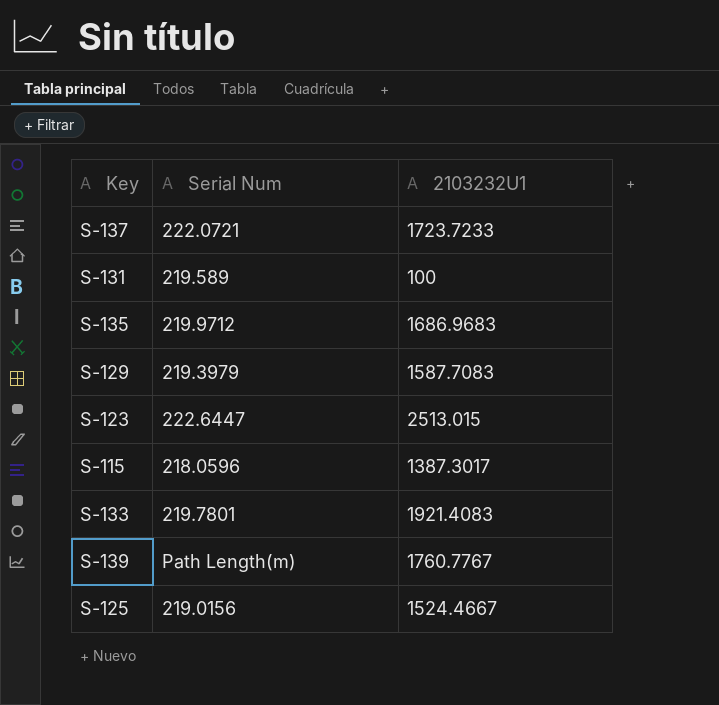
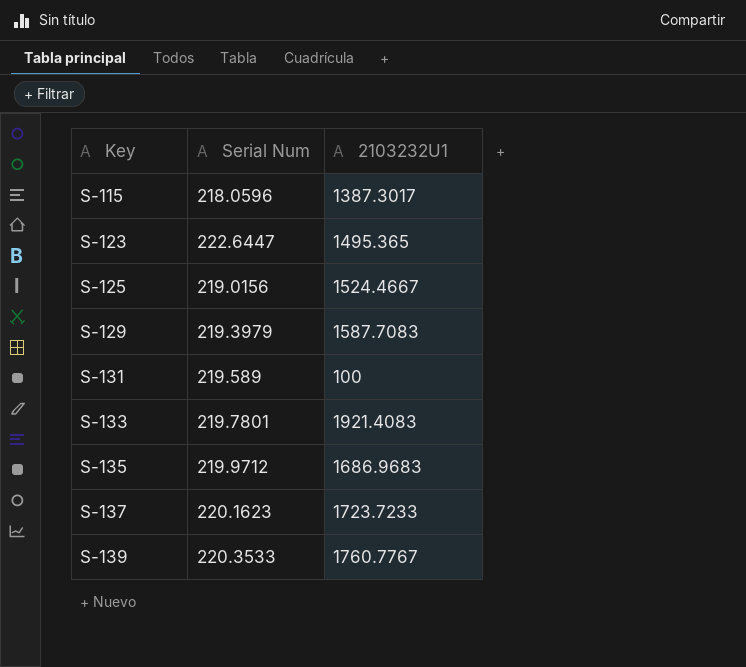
row order: none -> Key ascending
S-123 | 2103232U1: 2513.015 -> 1495.365
S-137 | Serial Num: 222.0721 -> 220.1623
S-139 | Serial Num: Path Length(m) -> 220.3533

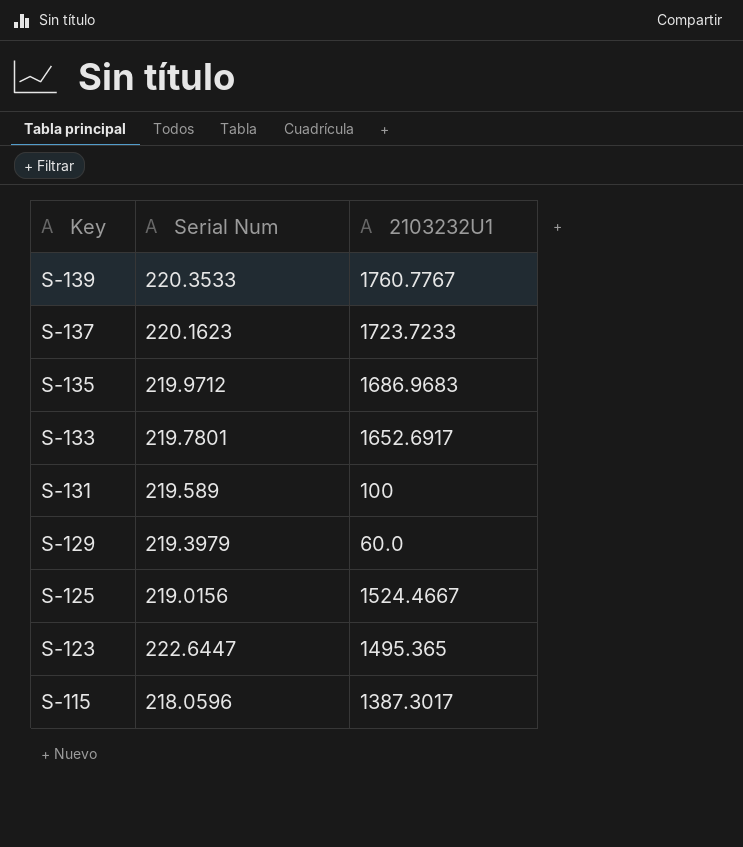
row order: Key ascending -> Key descending
S-133 | 2103232U1: 1921.4083 -> 1652.6917
S-129 | 2103232U1: 1587.7083 -> 60.0

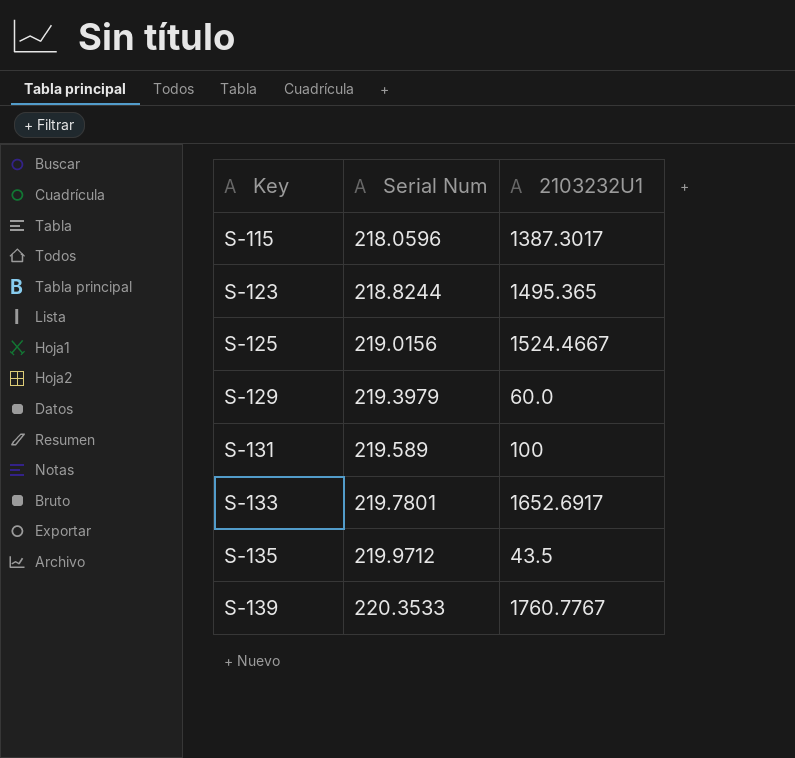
row order: Key descending -> Key ascending
row S-137: 220.1623 | 1723.7233 -> none
S-123 | Serial Num: 222.6447 -> 218.8244
S-135 | 2103232U1: 1686.9683 -> 43.5

